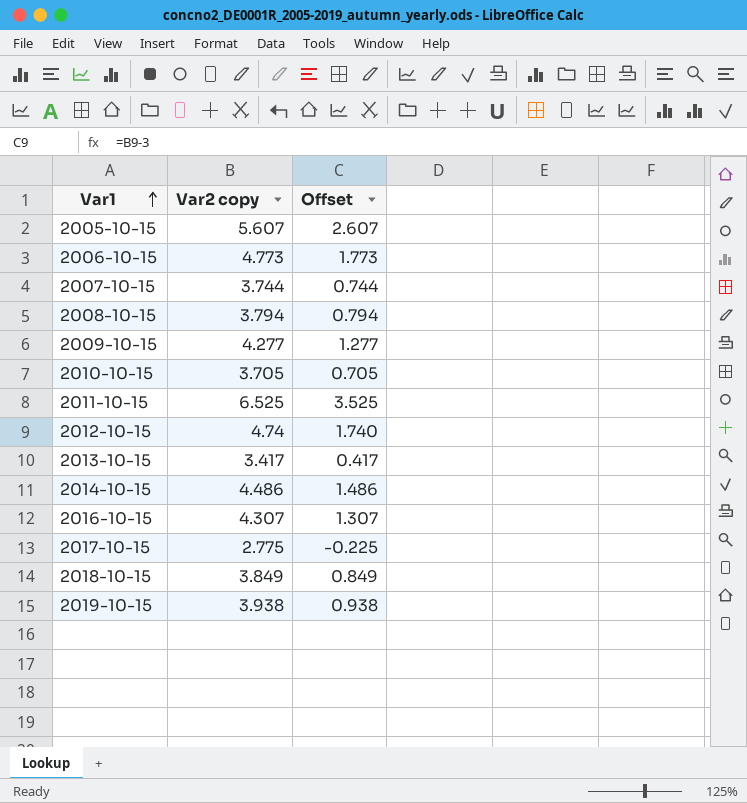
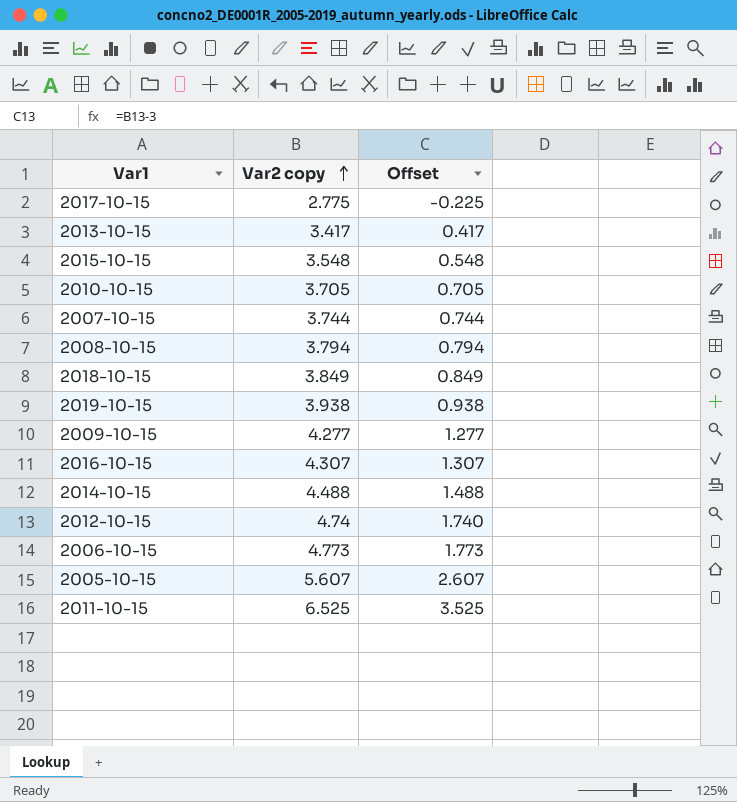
row order: Var1 ascending -> Var2 copy ascending
row 2015-10-15: none -> 3.548 | 0.548
2014-10-15 | Var2 copy: 4.486 -> 4.488
2014-10-15 | Offset: 1.486 -> 1.488

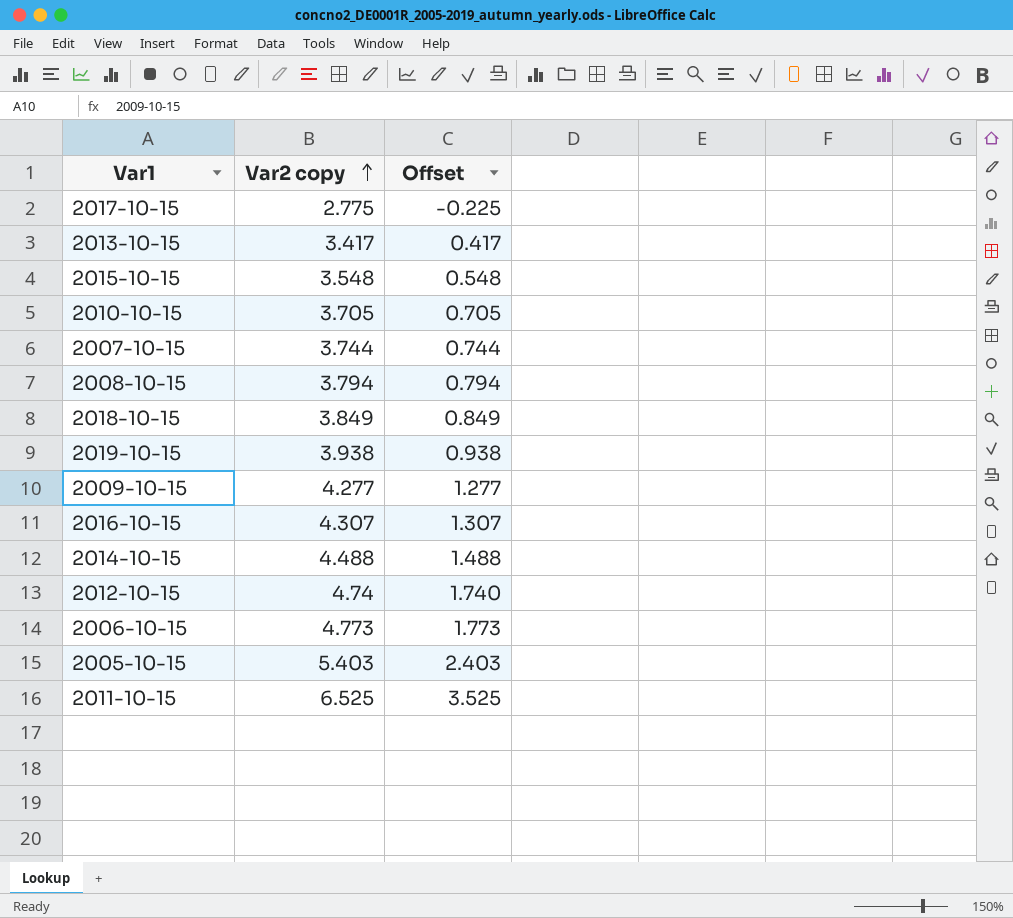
2005-10-15 | Var2 copy: 5.607 -> 5.403
2005-10-15 | Offset: 2.607 -> 2.403

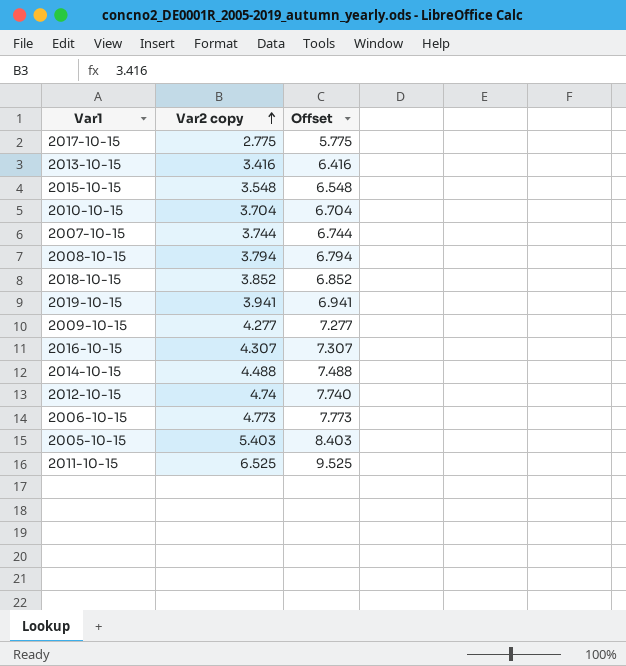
column Offset | formula: [Var2 copy] - 3 -> [Var2 copy] + 3
2013-10-15 | Var2 copy: 3.417 -> 3.416
2010-10-15 | Var2 copy: 3.705 -> 3.704
2018-10-15 | Var2 copy: 3.849 -> 3.852
2019-10-15 | Var2 copy: 3.938 -> 3.941

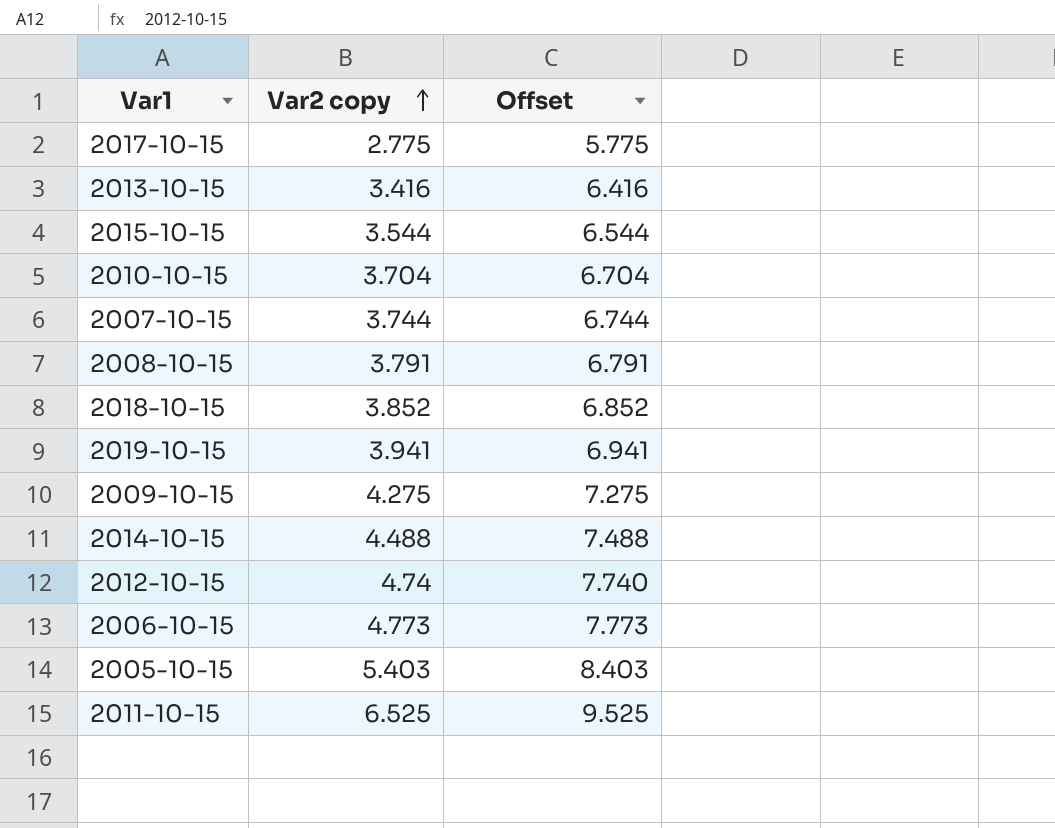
row 2016-10-15: 4.307 | 7.307 -> none
2015-10-15 | Var2 copy: 3.548 -> 3.544
2015-10-15 | Offset: 6.548 -> 6.544
2008-10-15 | Var2 copy: 3.794 -> 3.791
2008-10-15 | Offset: 6.794 -> 6.791
2009-10-15 | Var2 copy: 4.277 -> 4.275
2009-10-15 | Offset: 7.277 -> 7.275

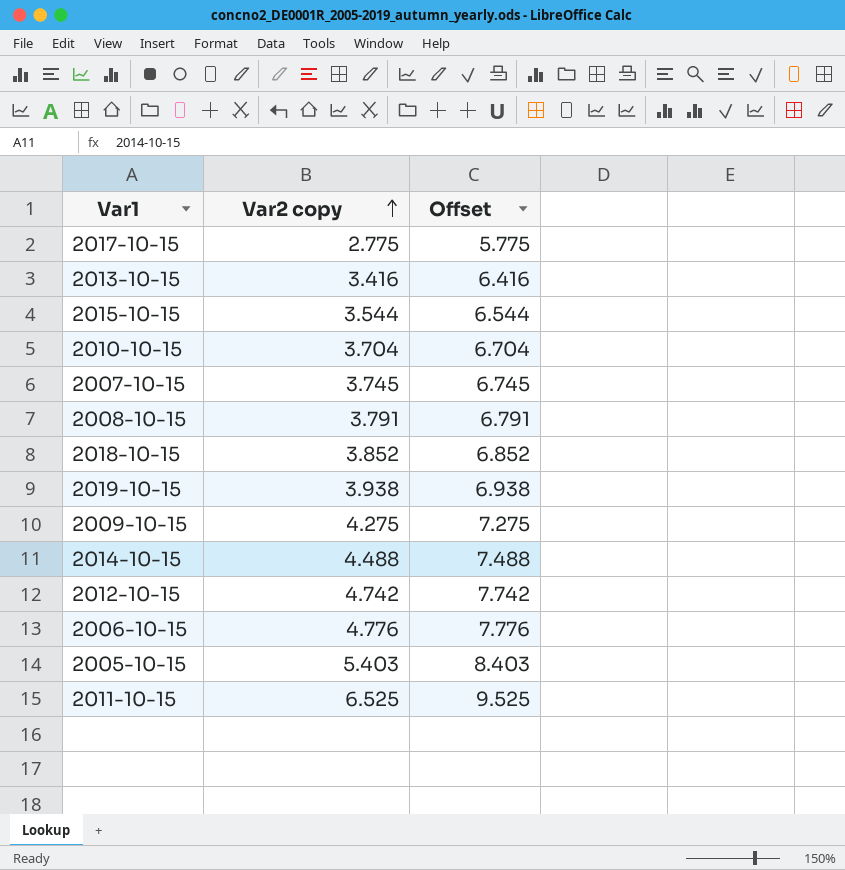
2007-10-15 | Var2 copy: 3.744 -> 3.745
2007-10-15 | Offset: 6.744 -> 6.745
2019-10-15 | Var2 copy: 3.941 -> 3.938
2019-10-15 | Offset: 6.941 -> 6.938
2012-10-15 | Var2 copy: 4.74 -> 4.742
2012-10-15 | Offset: 7.740 -> 7.742
2006-10-15 | Var2 copy: 4.773 -> 4.776
2006-10-15 | Offset: 7.773 -> 7.776

